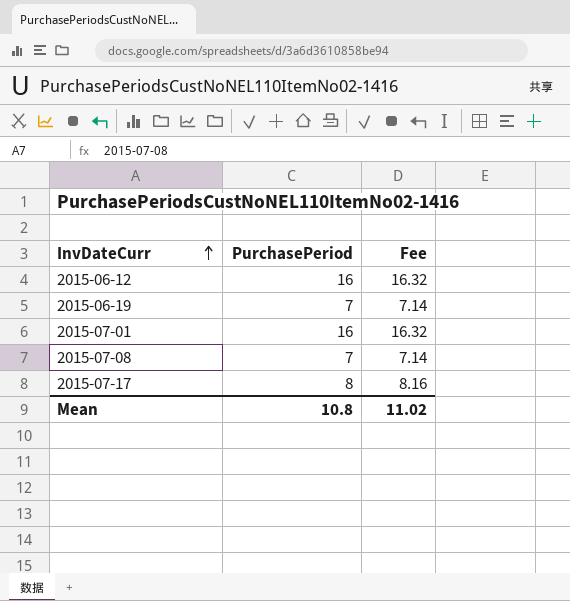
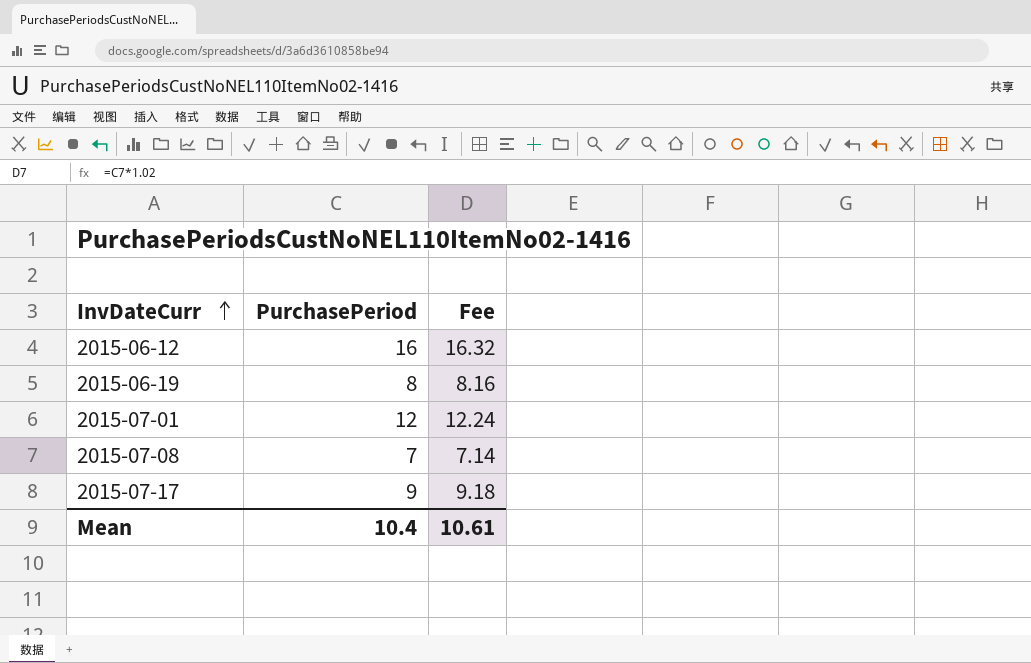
2015-06-19 | PurchasePeriod: 7 -> 8
2015-06-19 | Fee: 7.14 -> 8.16
2015-07-01 | PurchasePeriod: 16 -> 12
2015-07-01 | Fee: 16.32 -> 12.24
2015-07-17 | PurchasePeriod: 8 -> 9
2015-07-17 | Fee: 8.16 -> 9.18
Mean | PurchasePeriod: 10.8 -> 10.4
Mean | Fee: 11.02 -> 10.61

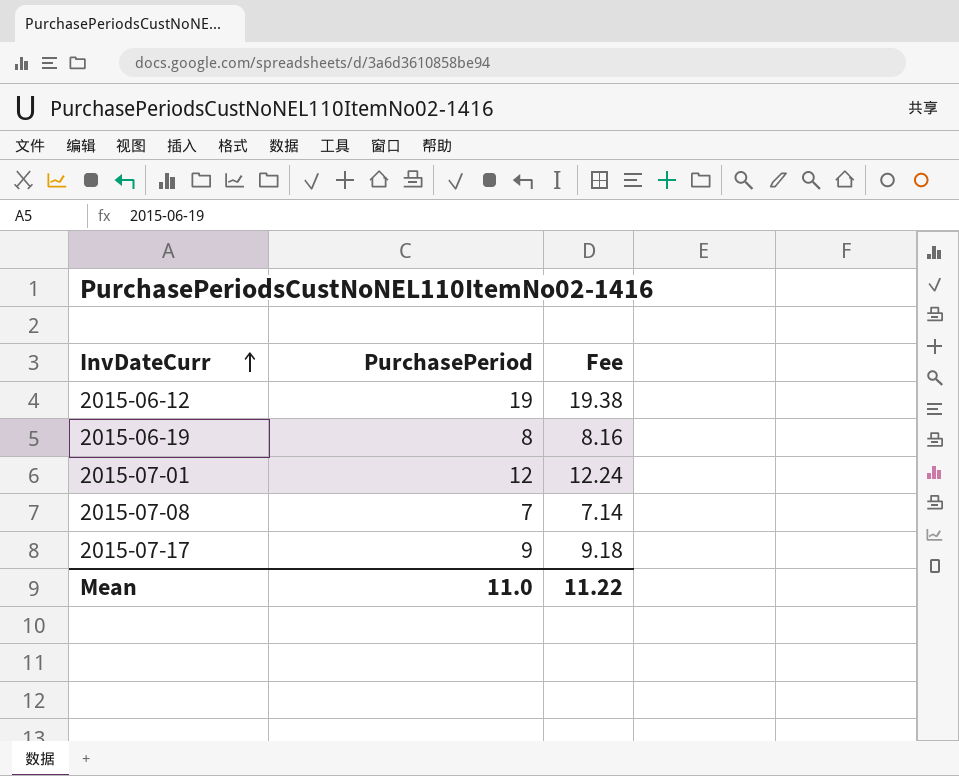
2015-06-12 | PurchasePeriod: 16 -> 19
2015-06-12 | Fee: 16.32 -> 19.38
Mean | PurchasePeriod: 10.4 -> 11.0
Mean | Fee: 10.61 -> 11.22

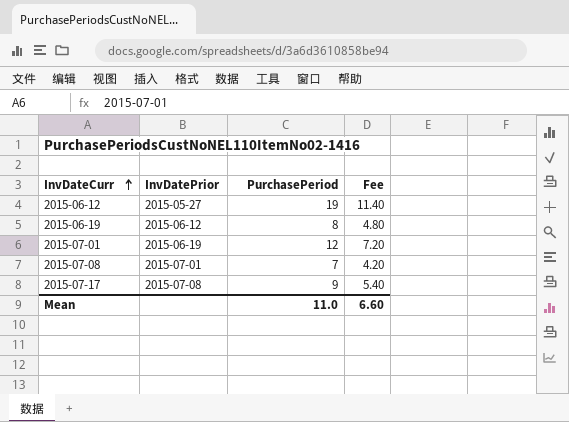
column InvDatePrior | position: none -> 2
column Fee | formula: [PurchasePeriod] * 1.02 -> [PurchasePeriod] * 0.6
Mean | Fee: 11.22 -> 6.60

